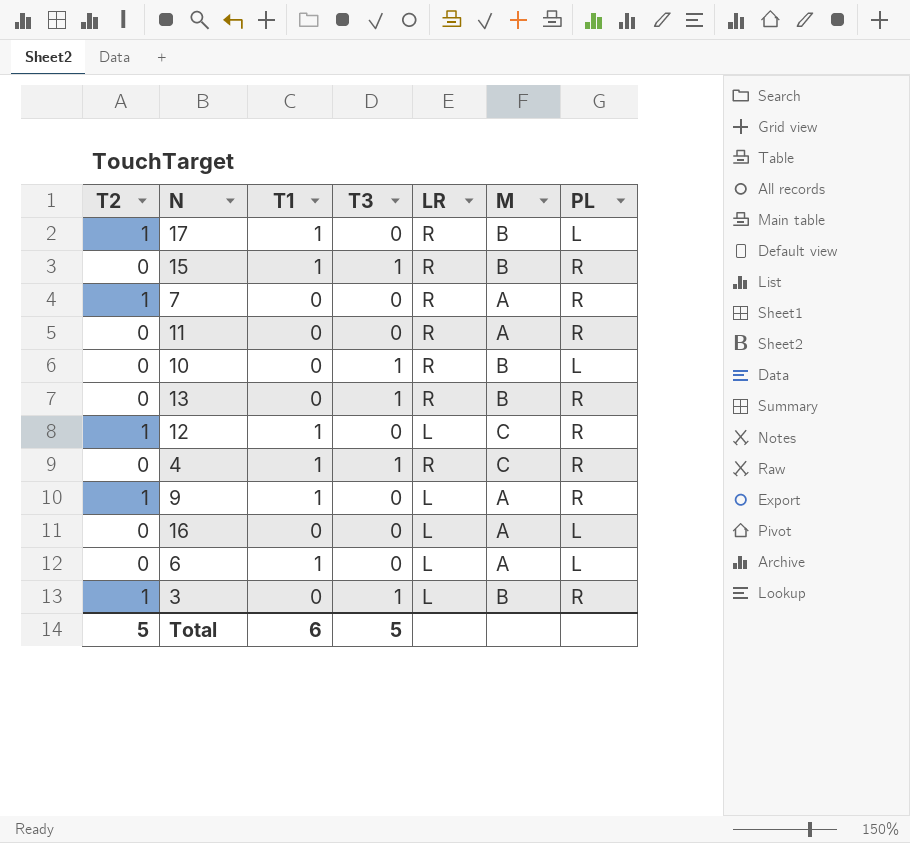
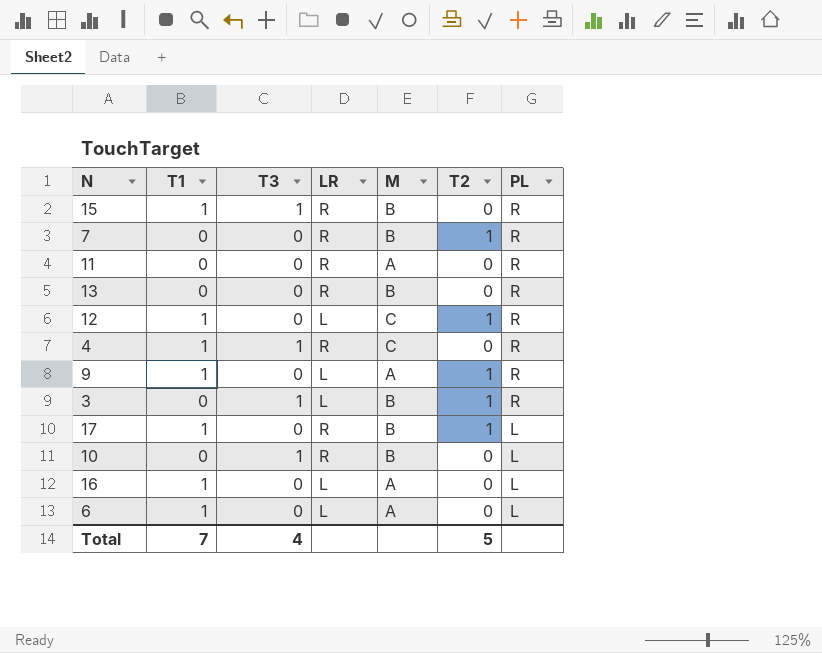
row order: none -> PL descending
column T2 | position: 1 -> 6
7 | M: A -> B
13 | T3: 1 -> 0
16 | T1: 0 -> 1
Total | T1: 6 -> 7
Total | T3: 5 -> 4

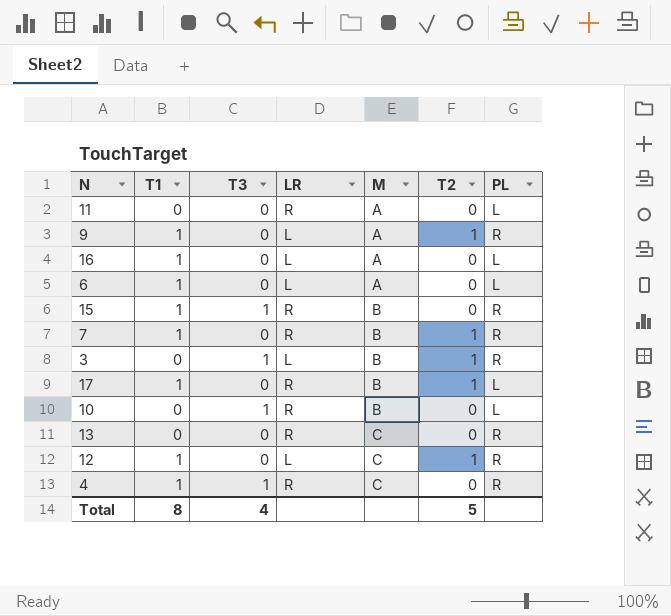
row order: PL descending -> M ascending
11 | PL: R -> L
7 | T1: 0 -> 1
13 | M: B -> C
Total | T1: 7 -> 8

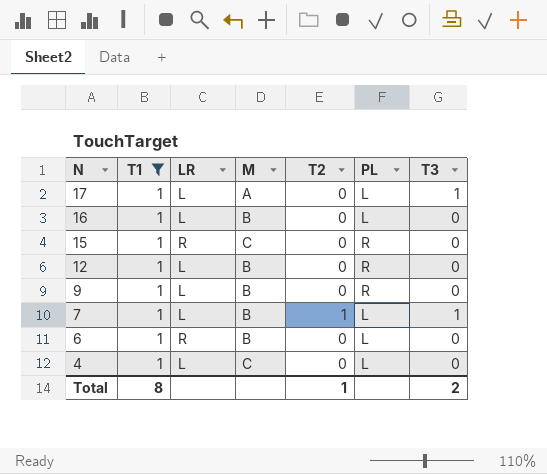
filter: none -> T1 = 1
row order: M ascending -> N descending
column T3 | position: 3 -> 7
17 | LR: R -> L
17 | M: B -> A
17 | T2: 1 -> 0
17 | T3: 0 -> 1
16 | M: A -> B
15 | M: B -> C
15 | T3: 1 -> 0
12 | M: C -> B
12 | T2: 1 -> 0
9 | M: A -> B
9 | T2: 1 -> 0
7 | LR: R -> L
7 | PL: R -> L
7 | T3: 0 -> 1
6 | LR: L -> R
6 | M: A -> B
4 | LR: R -> L
4 | PL: R -> L
4 | T3: 1 -> 0
Total | T2: 5 -> 1
Total | T3: 4 -> 2

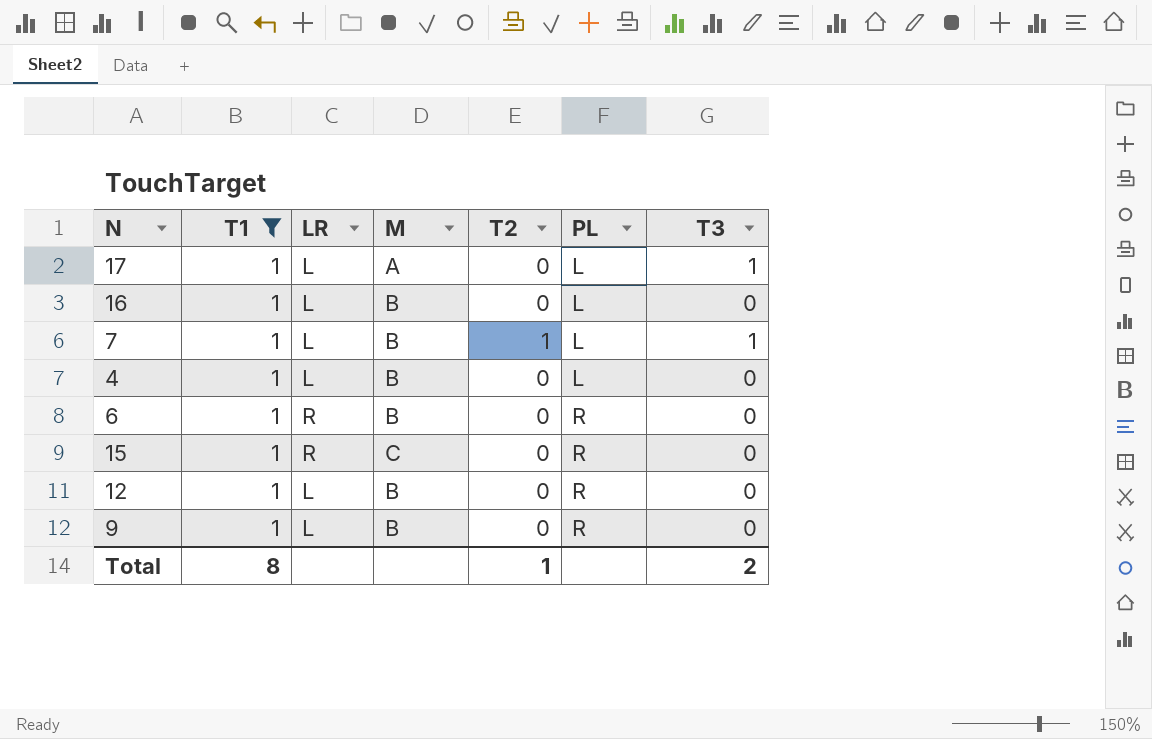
row order: N descending -> PL ascending
4 | M: C -> B
6 | PL: L -> R

